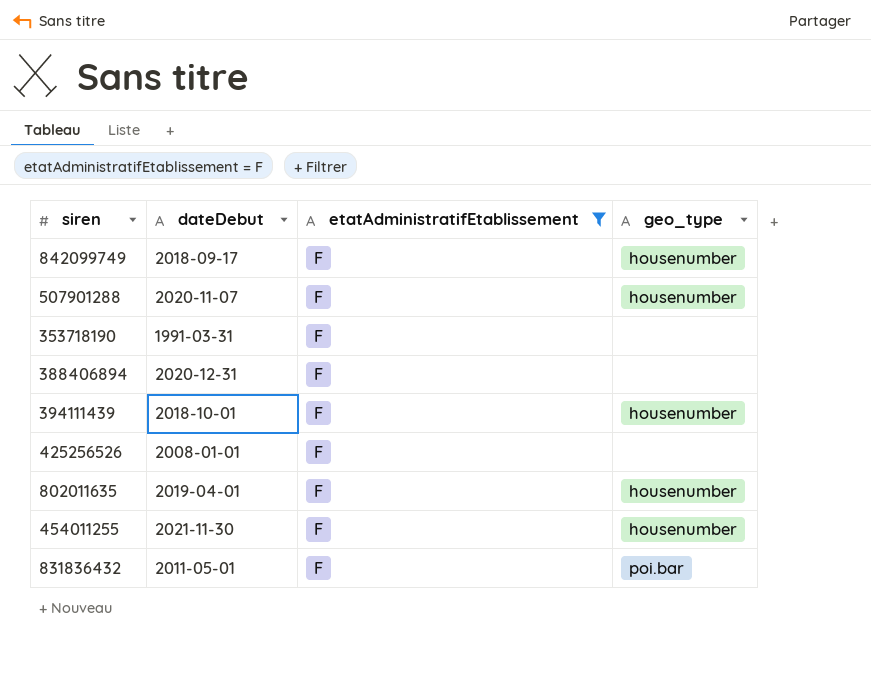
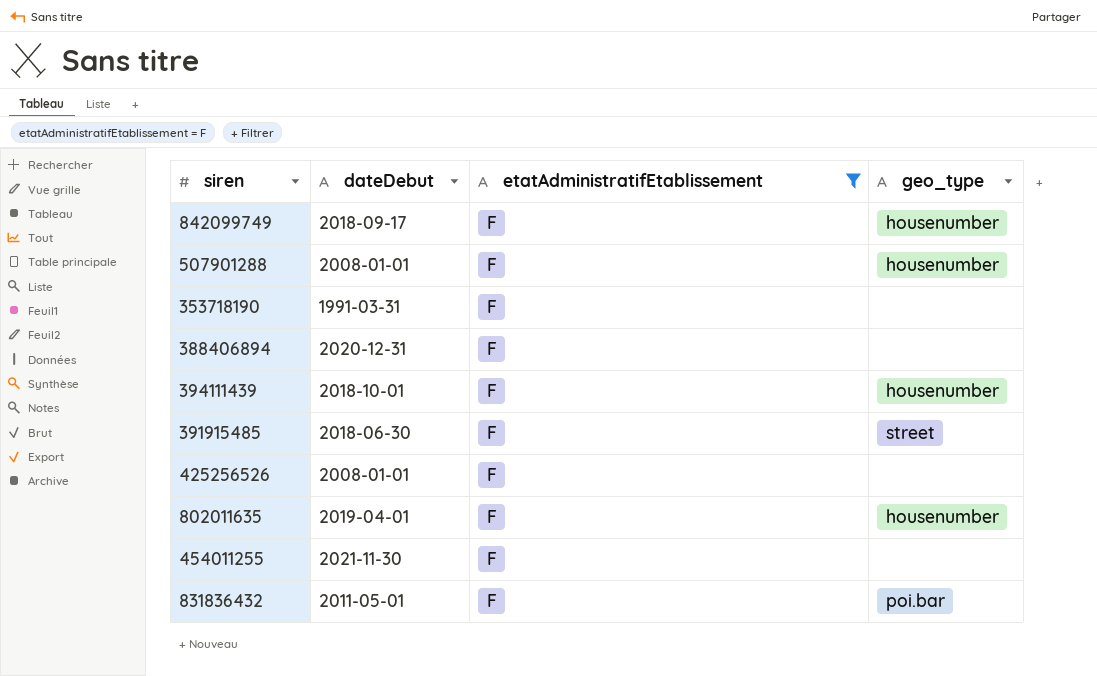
507901288 | dateDebut: 2020-11-07 -> 2008-01-01
row 391915485: none -> 2018-06-30 | F | street
454011255 | geo_type: housenumber -> none

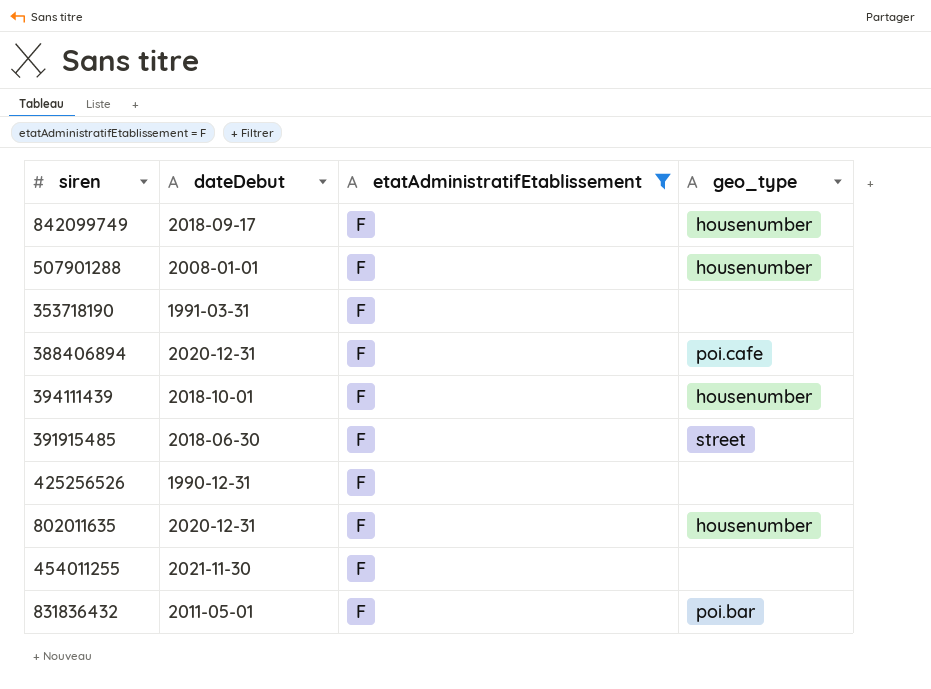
388406894 | geo_type: none -> poi.cafe
425256526 | dateDebut: 2008-01-01 -> 1990-12-31
802011635 | dateDebut: 2019-04-01 -> 2020-12-31

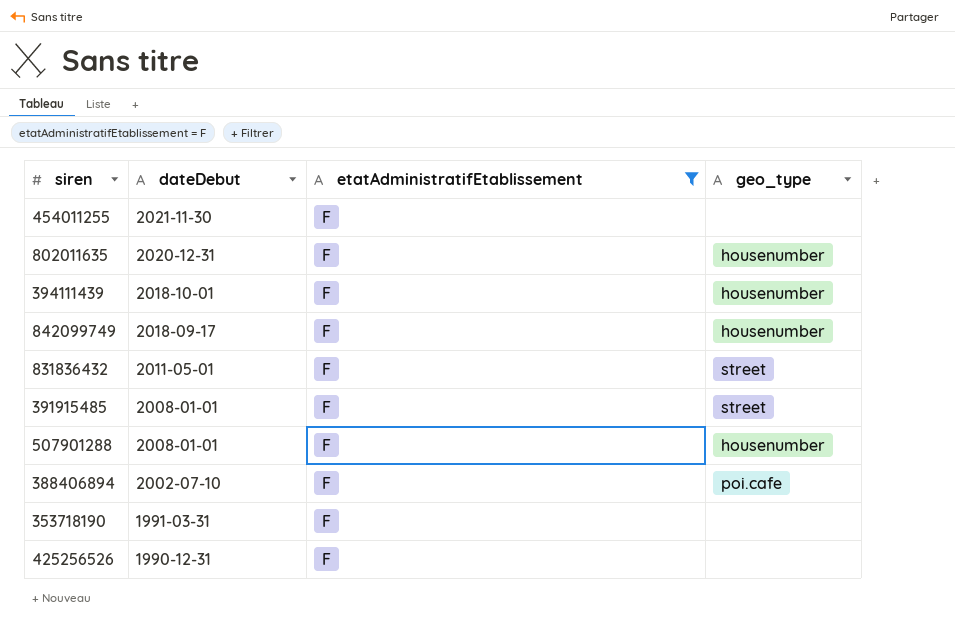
row order: none -> dateDebut descending
831836432 | geo_type: poi.bar -> street
391915485 | dateDebut: 2018-06-30 -> 2008-01-01
388406894 | dateDebut: 2020-12-31 -> 2002-07-10

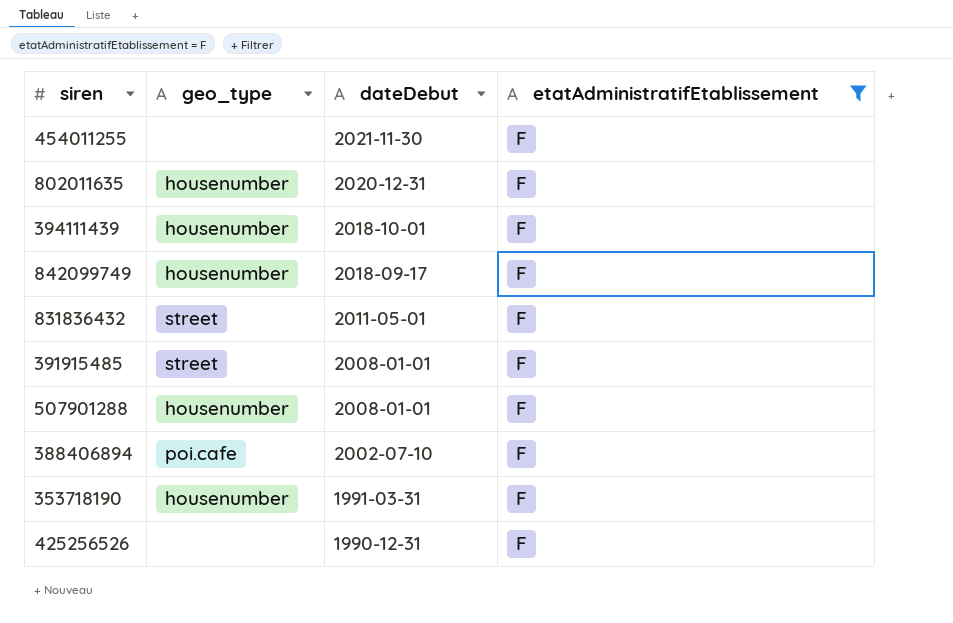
column geo_type | position: 4 -> 2
353718190 | geo_type: none -> housenumber

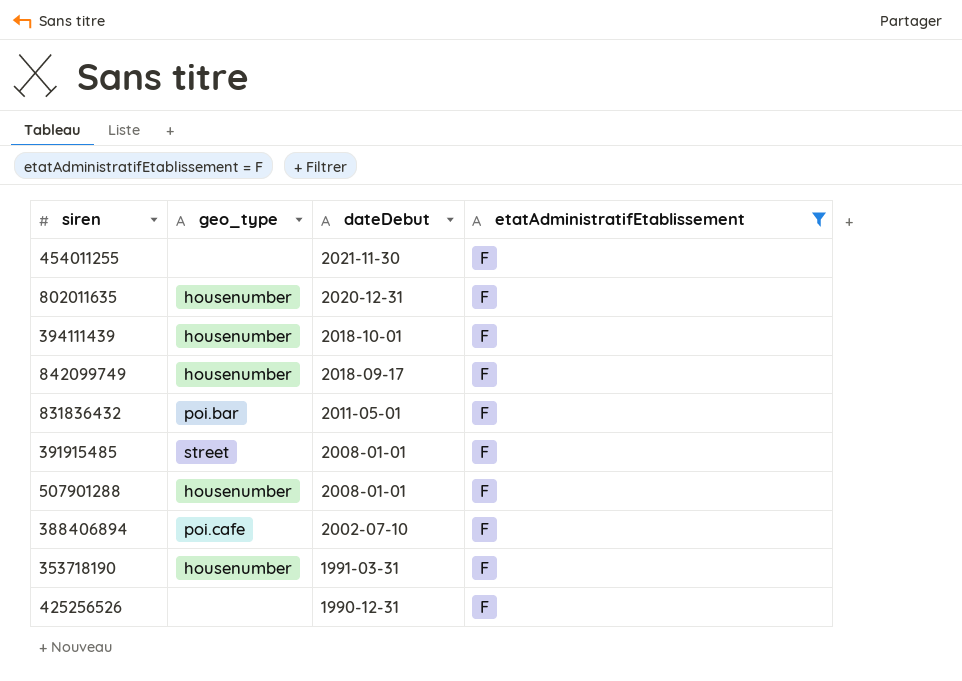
831836432 | geo_type: street -> poi.bar

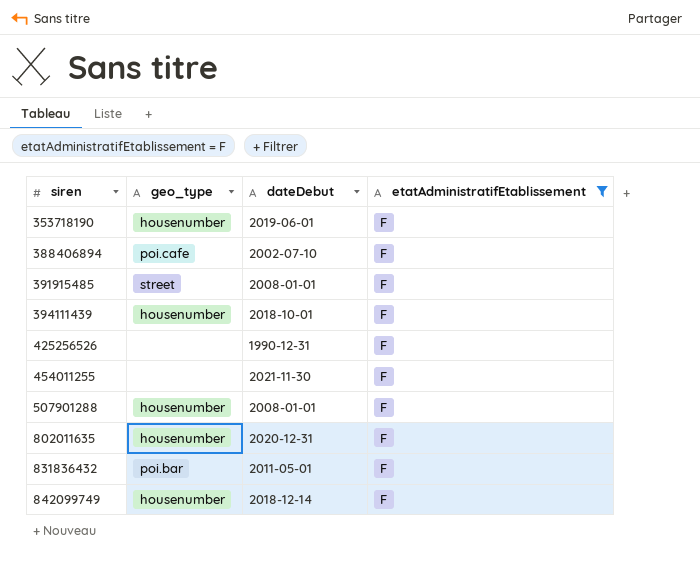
row order: dateDebut descending -> siren ascending
353718190 | dateDebut: 1991-03-31 -> 2019-06-01
842099749 | dateDebut: 2018-09-17 -> 2018-12-14

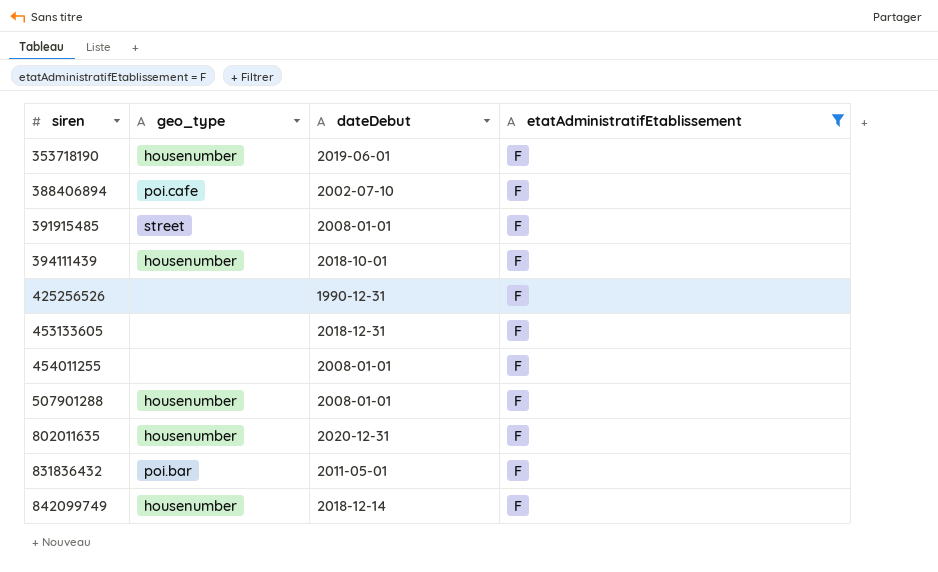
row 453133605: none -> none | 2018-12-31 | F
454011255 | dateDebut: 2021-11-30 -> 2008-01-01

